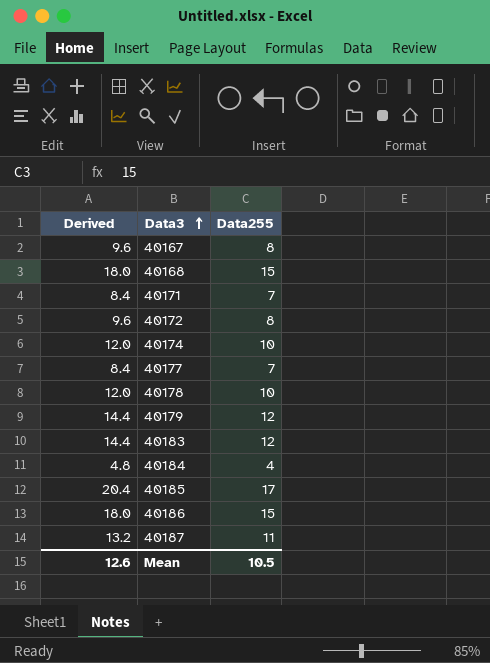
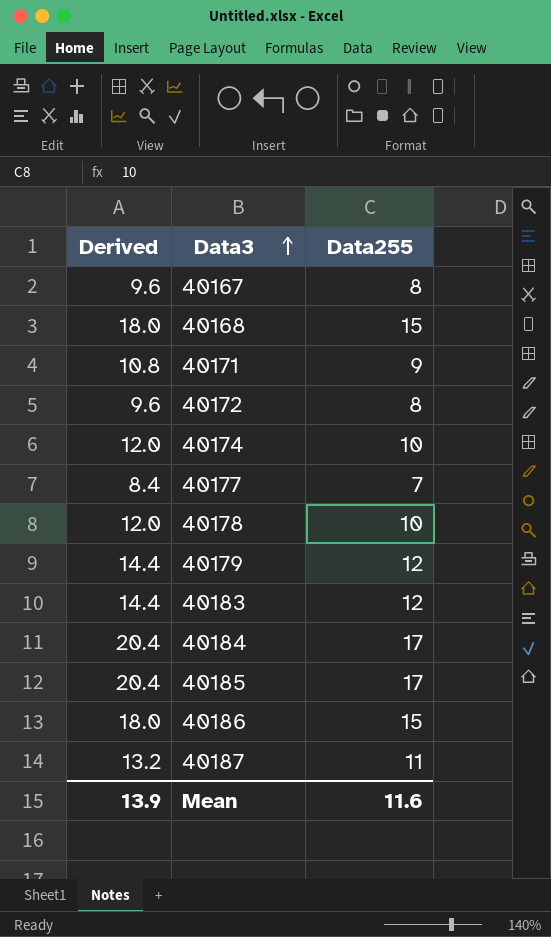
40171 | Derived: 8.4 -> 10.8
40171 | Data255: 7 -> 9
40184 | Derived: 4.8 -> 20.4
40184 | Data255: 4 -> 17
Mean | Derived: 12.6 -> 13.9
Mean | Data255: 10.5 -> 11.6

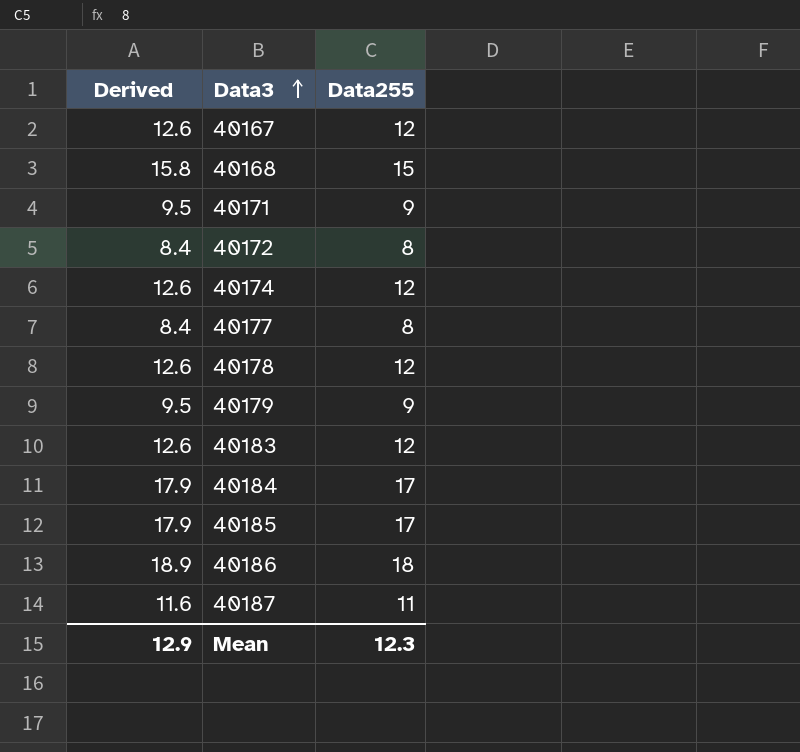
column Derived | formula: [Data255] * 1.2 -> [Data255] * 1.05
40167 | Data255: 8 -> 12
40174 | Data255: 10 -> 12
40177 | Data255: 7 -> 8
40178 | Data255: 10 -> 12
40179 | Data255: 12 -> 9
40186 | Data255: 15 -> 18
Mean | Derived: 13.9 -> 12.9
Mean | Data255: 11.6 -> 12.3

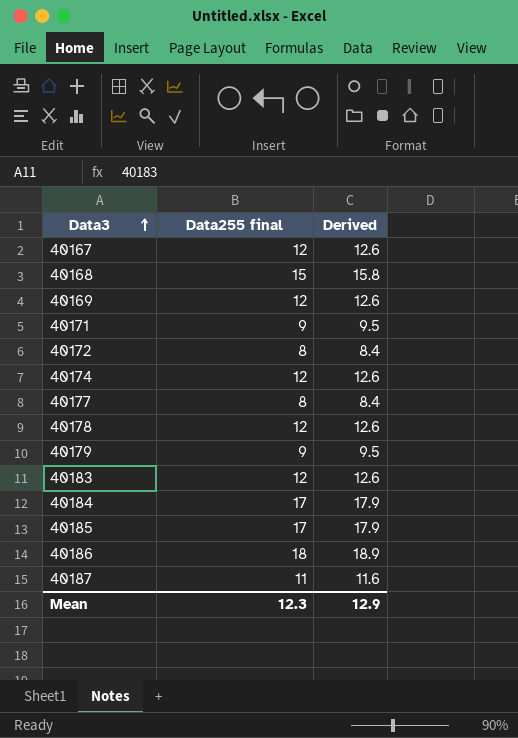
column name: Data255 -> Data255 final
column Derived | position: 1 -> 3
row 40169: none -> 12 | 12.6

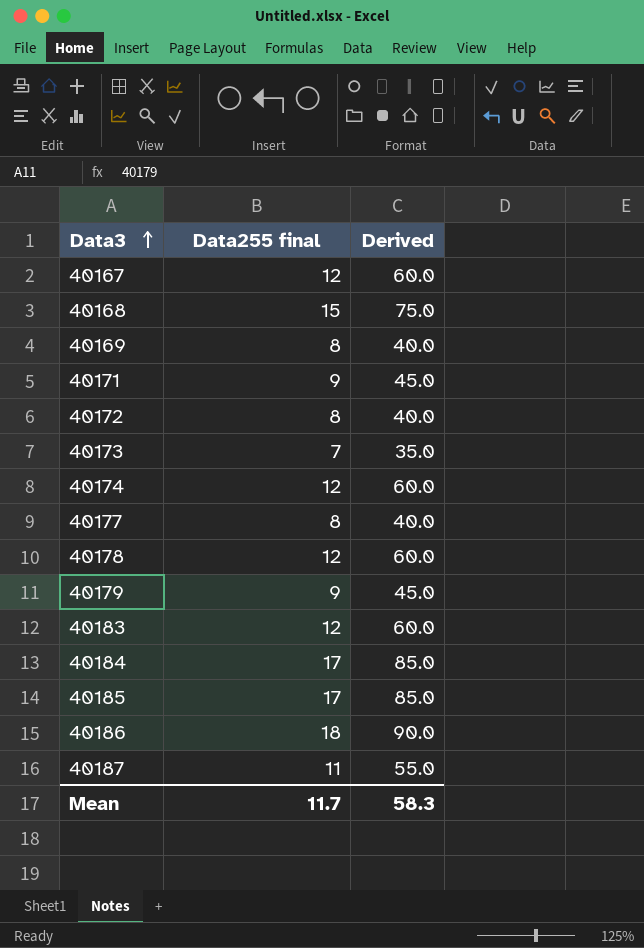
column Derived | formula: [Data255 final] * 1.05 -> [Data255 final] * 5
40169 | Data255 final: 12 -> 8
row 40173: none -> 7 | 35.0
Mean | Data255 final: 12.3 -> 11.7
Mean | Derived: 12.9 -> 58.3

